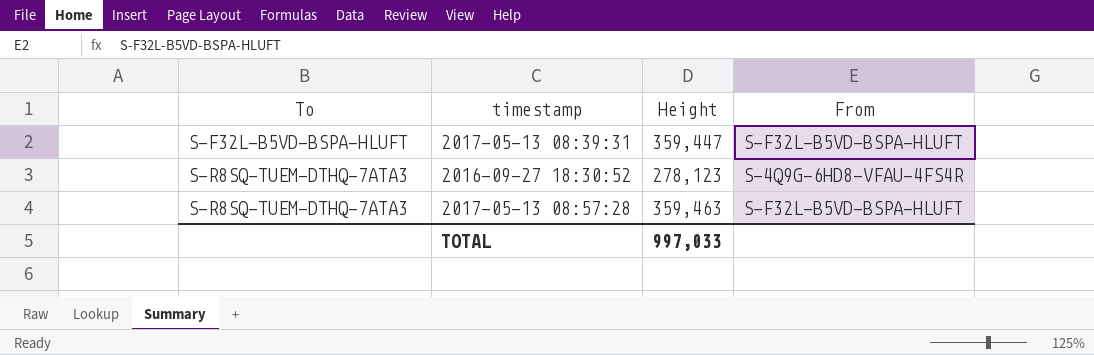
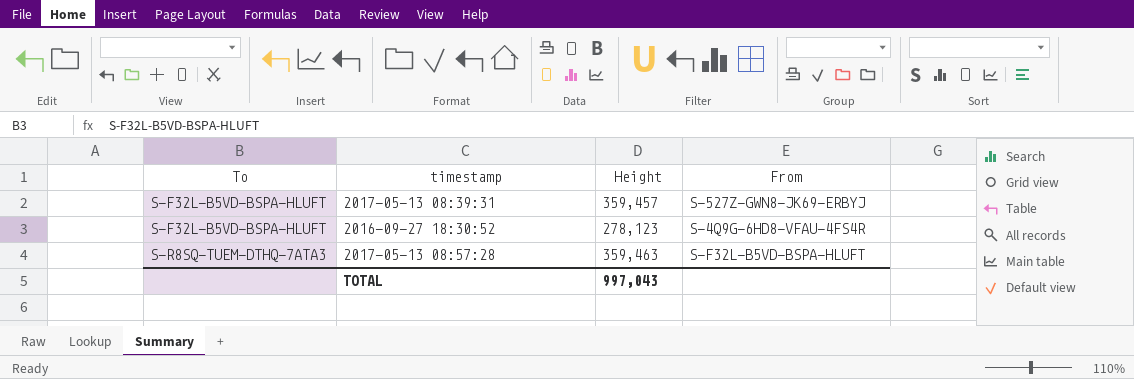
2017-05-13 08:39:31 | Height: 359,447 -> 359,457
2017-05-13 08:39:31 | From: S-F32L-B5VD-BSPA-HLUFT -> S-527Z-GWN8-JK69-ERBYJ
2016-09-27 18:30:52 | To: S-R8SQ-TUEM-DTHQ-7ATA3 -> S-F32L-B5VD-BSPA-HLUFT
TOTAL | Height: 997,033 -> 997,043

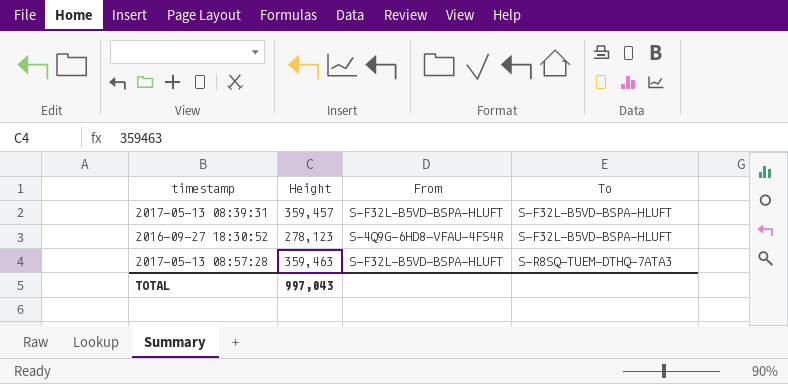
column To | position: 1 -> 4
2017-05-13 08:39:31 | From: S-527Z-GWN8-JK69-ERBYJ -> S-F32L-B5VD-BSPA-HLUFT

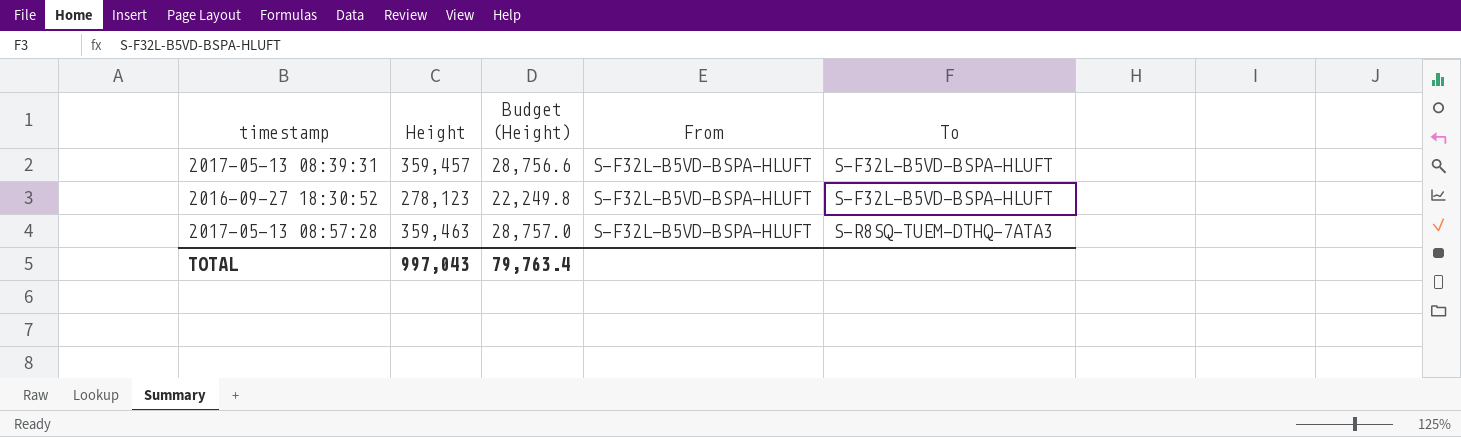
column Budget (Height) | formula: none -> [Height] * 0.08
2016-09-27 18:30:52 | From: S-4Q9G-6HD8-VFAU-4FS4R -> S-F32L-B5VD-BSPA-HLUFT

